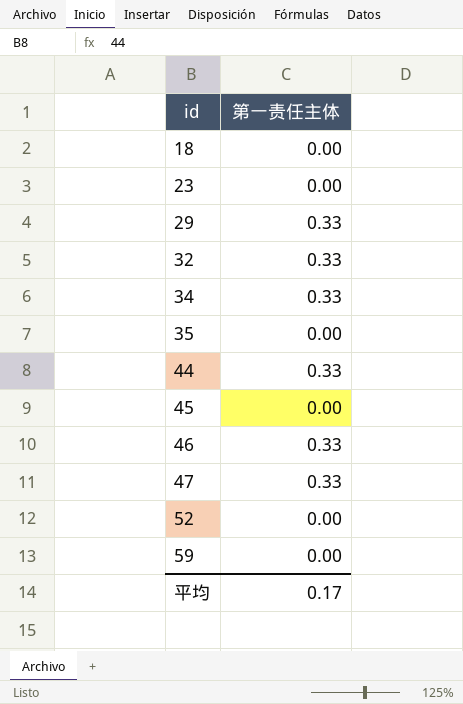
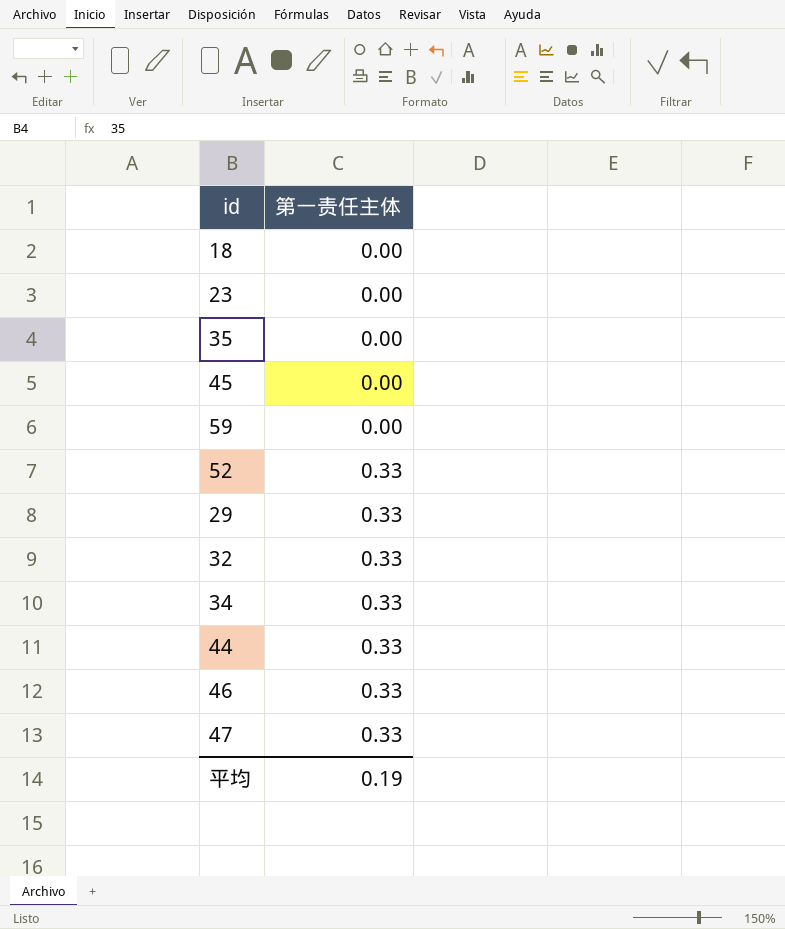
row order: id ascending -> 第一责任主体 ascending
52 | 第一责任主体: 0.00 -> 0.33
平均 | 第一责任主体: 0.17 -> 0.19

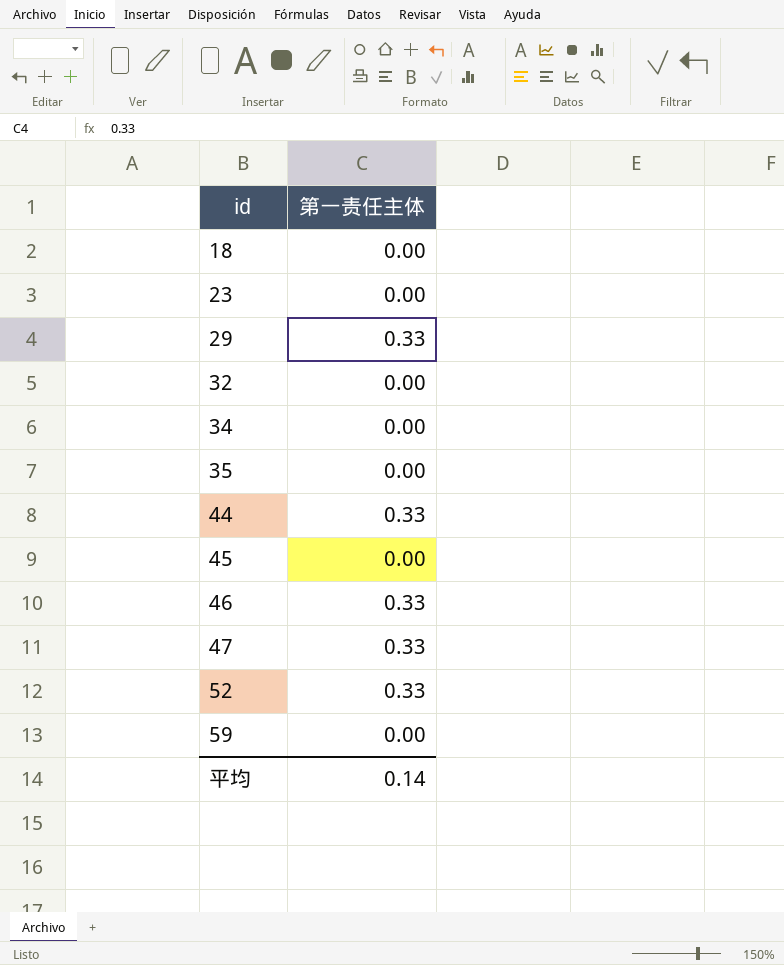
row order: 第一责任主体 ascending -> id ascending
32 | 第一责任主体: 0.33 -> 0.00
34 | 第一责任主体: 0.33 -> 0.00
平均 | 第一责任主体: 0.19 -> 0.14

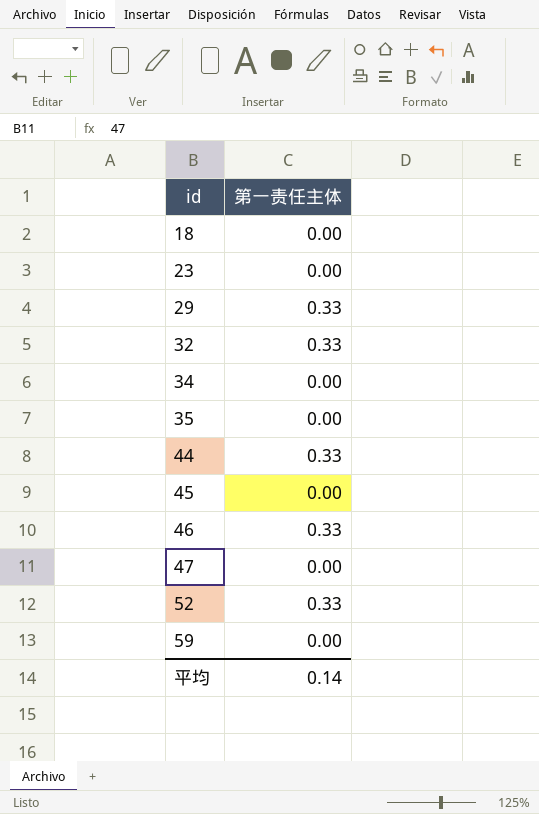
32 | 第一责任主体: 0.00 -> 0.33
47 | 第一责任主体: 0.33 -> 0.00

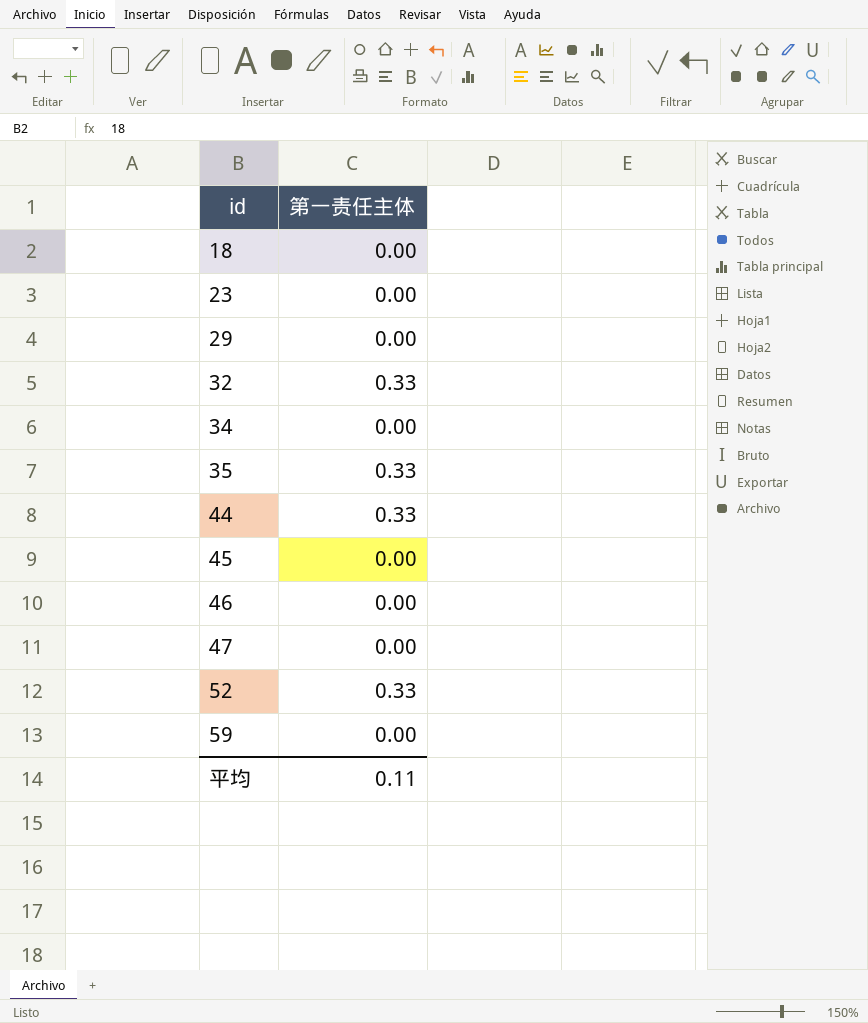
29 | 第一责任主体: 0.33 -> 0.00
35 | 第一责任主体: 0.00 -> 0.33
46 | 第一责任主体: 0.33 -> 0.00
平均 | 第一责任主体: 0.14 -> 0.11

